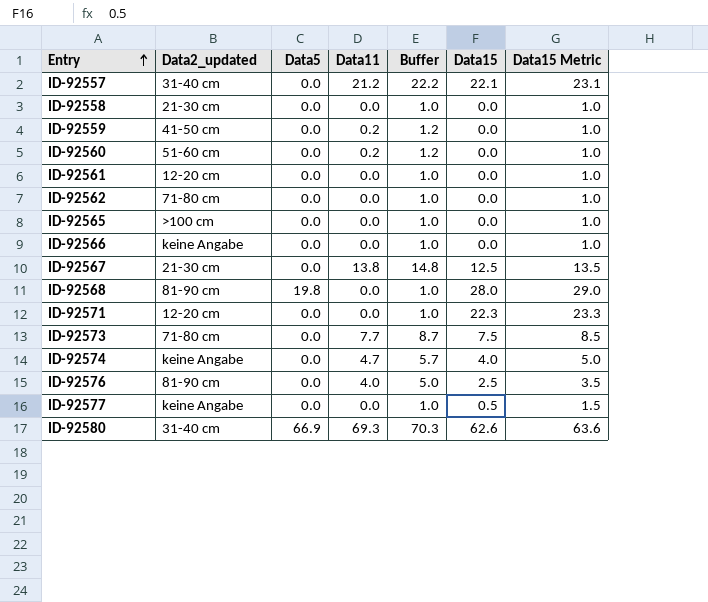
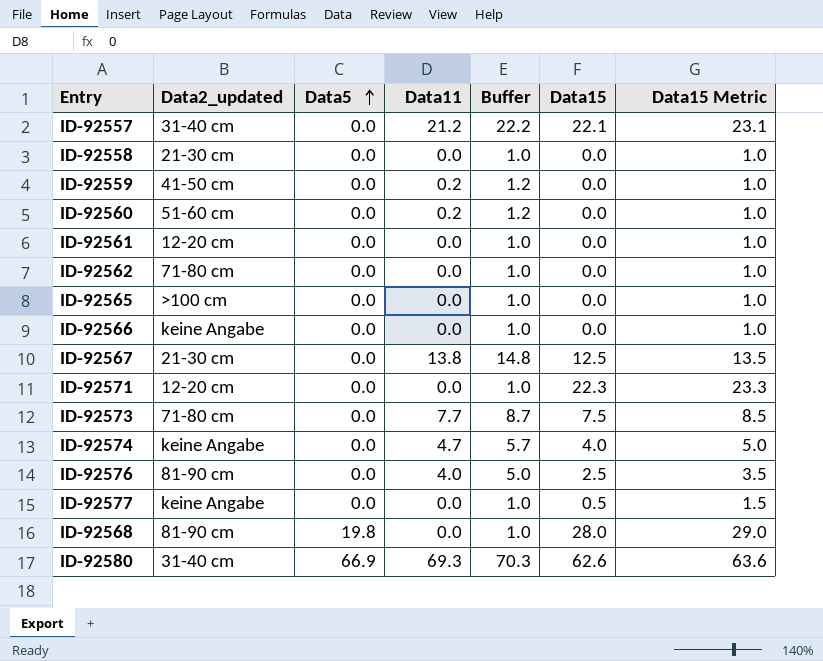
row order: Entry ascending -> Data5 ascending

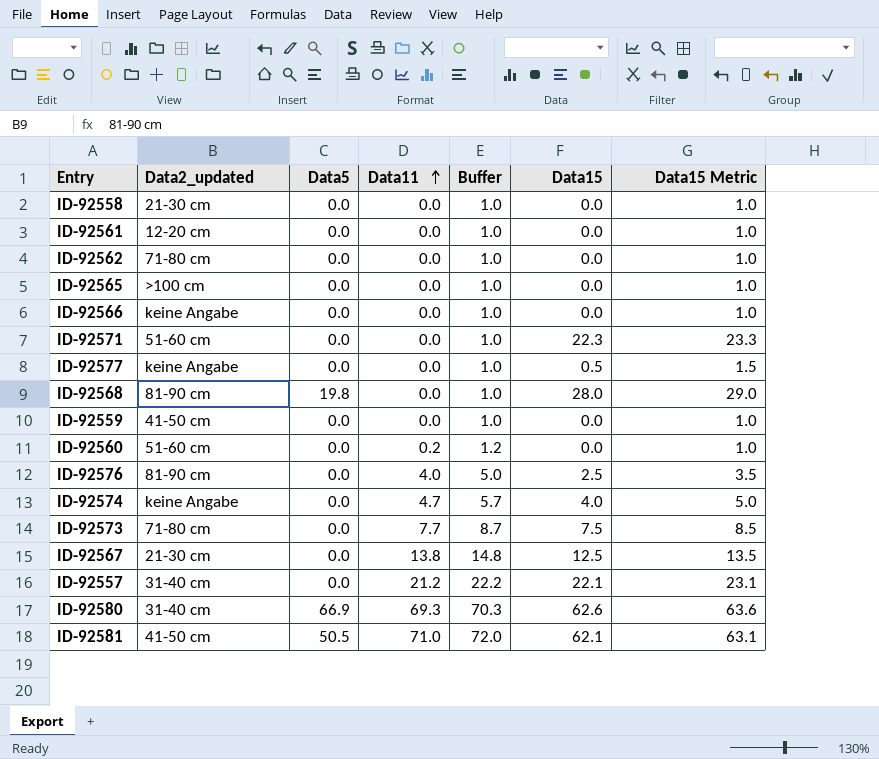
row order: Data5 ascending -> Data11 ascending
ID-92571 | Data2_updated: 12-20 cm -> 51-60 cm
ID-92559 | Data11: 0.2 -> 0.0
ID-92559 | Buffer: 1.2 -> 1.0
row ID-92581: none -> 41-50 cm | 50.5 | 71.0 | 72.0 | 62.1 | 63.1

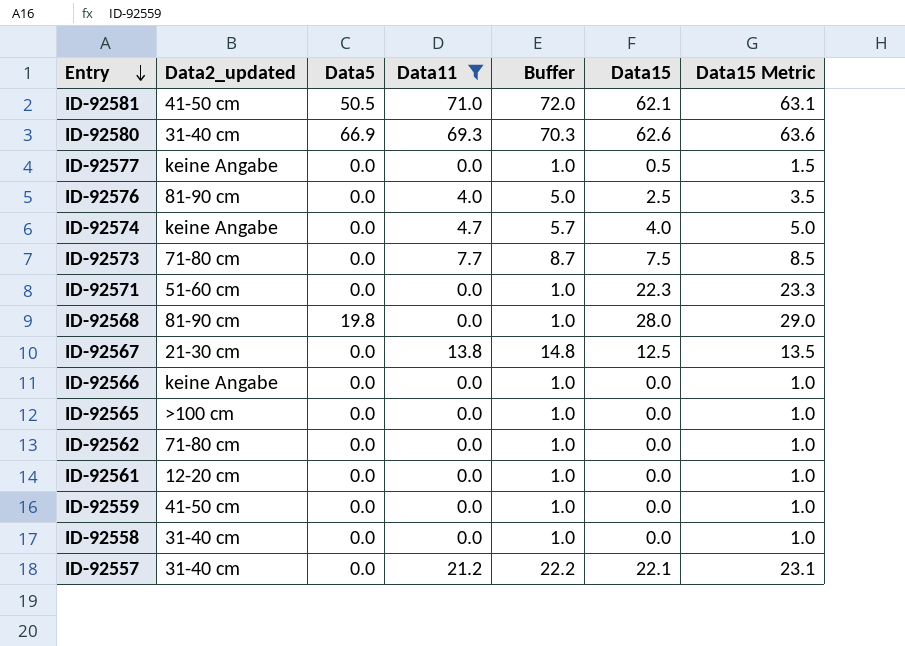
filter: none -> Data11 != 0.2
row order: Data11 ascending -> Entry descending
ID-92558 | Data2_updated: 21-30 cm -> 31-40 cm

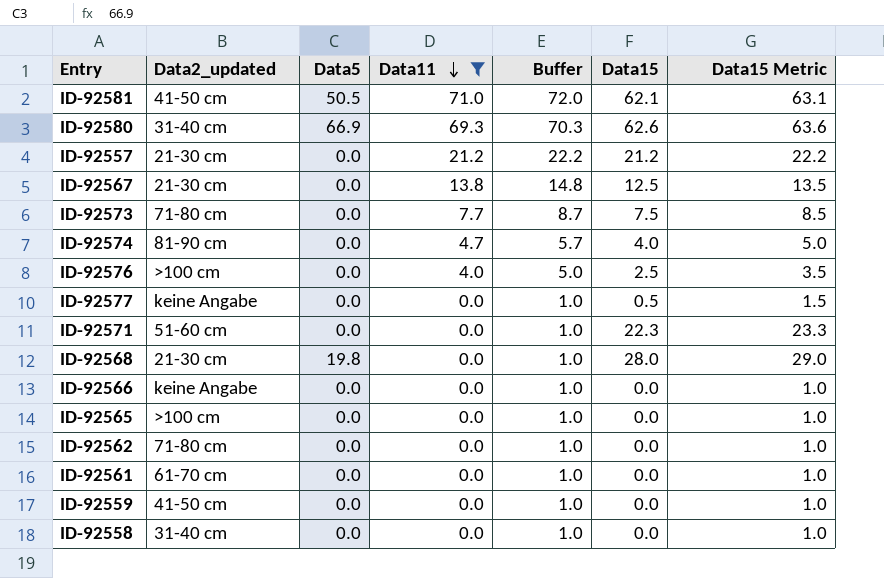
row order: Entry descending -> Data11 descending
ID-92557 | Data2_updated: 31-40 cm -> 21-30 cm
ID-92557 | Data15: 22.1 -> 21.2
ID-92557 | Data15 Metric: 23.1 -> 22.2
ID-92574 | Data2_updated: keine Angabe -> 81-90 cm
ID-92576 | Data2_updated: 81-90 cm -> >100 cm
ID-92568 | Data2_updated: 81-90 cm -> 21-30 cm
ID-92561 | Data2_updated: 12-20 cm -> 61-70 cm

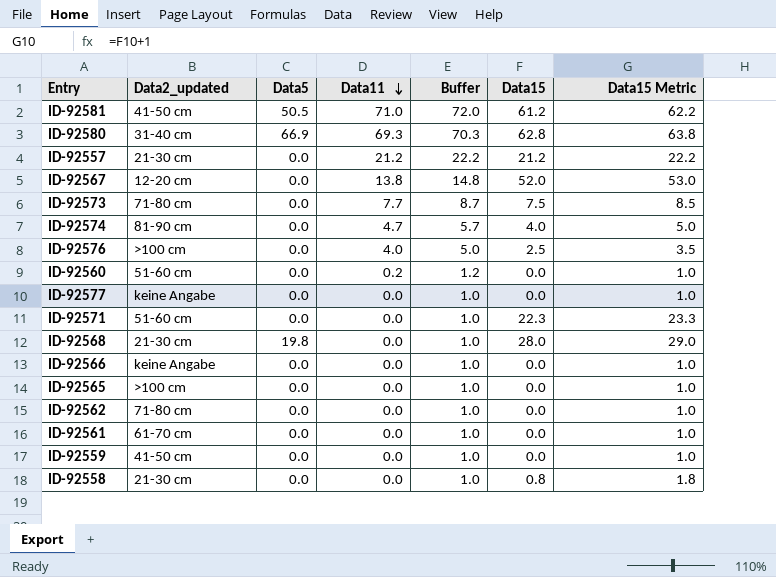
filter: Data11 != 0.2 -> none
ID-92581 | Data15: 62.1 -> 61.2
ID-92581 | Data15 Metric: 63.1 -> 62.2
ID-92580 | Data15: 62.6 -> 62.8
ID-92580 | Data15 Metric: 63.6 -> 63.8
ID-92567 | Data2_updated: 21-30 cm -> 12-20 cm
ID-92567 | Data15: 12.5 -> 52.0
ID-92567 | Data15 Metric: 13.5 -> 53.0
ID-92577 | Data15: 0.5 -> 0.0
ID-92577 | Data15 Metric: 1.5 -> 1.0
ID-92558 | Data2_updated: 31-40 cm -> 21-30 cm
ID-92558 | Data15: 0.0 -> 0.8
ID-92558 | Data15 Metric: 1.0 -> 1.8

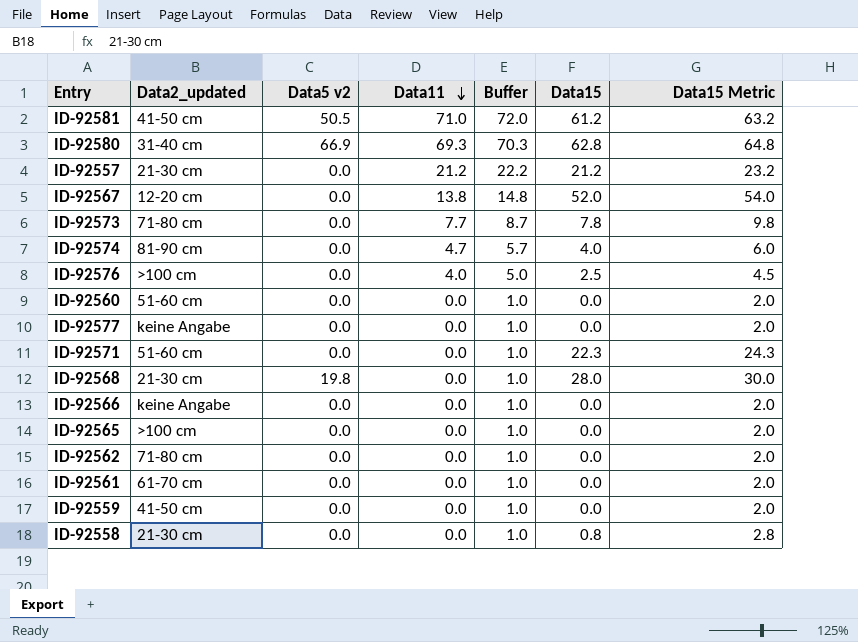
column name: Data5 -> Data5 v2
column Data15 Metric | formula: [Data15] + 1 -> [Data15] + 2
ID-92573 | Data15: 7.5 -> 7.8
ID-92560 | Data11: 0.2 -> 0.0
ID-92560 | Buffer: 1.2 -> 1.0

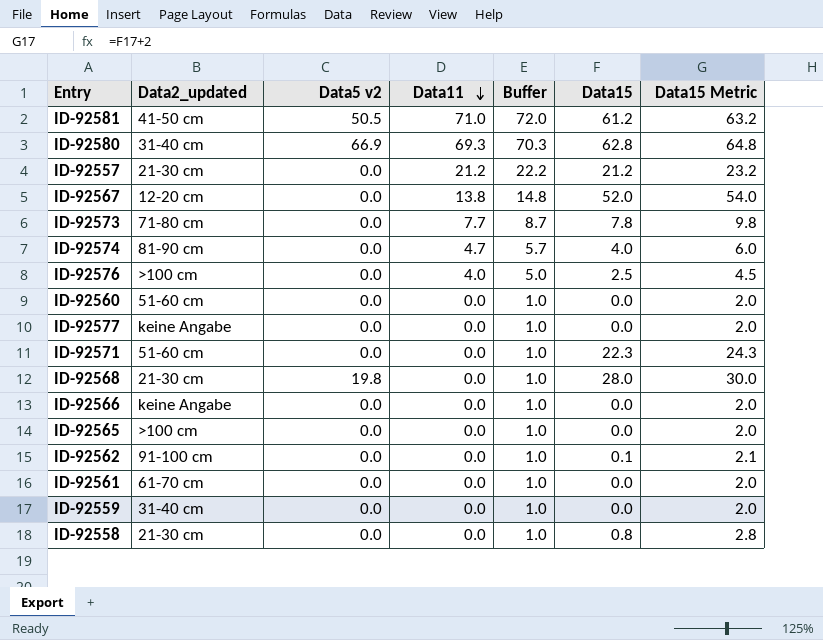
ID-92562 | Data2_updated: 71-80 cm -> 91-100 cm
ID-92562 | Data15: 0.0 -> 0.1
ID-92562 | Data15 Metric: 2.0 -> 2.1
ID-92559 | Data2_updated: 41-50 cm -> 31-40 cm

